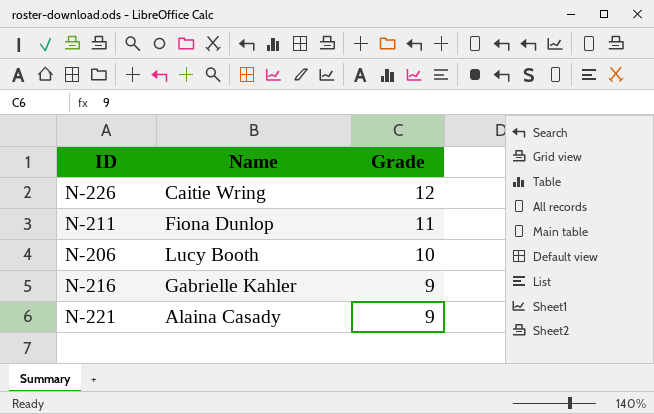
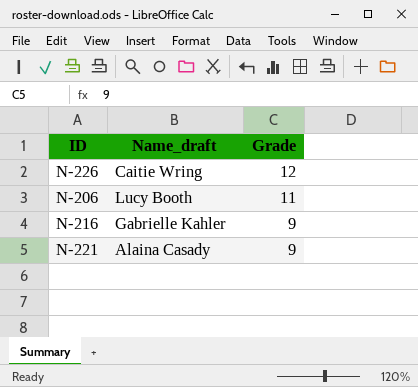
column name: Name -> Name_draft
row N-211: Fiona Dunlop | 11 -> none
N-206 | Grade: 10 -> 11

